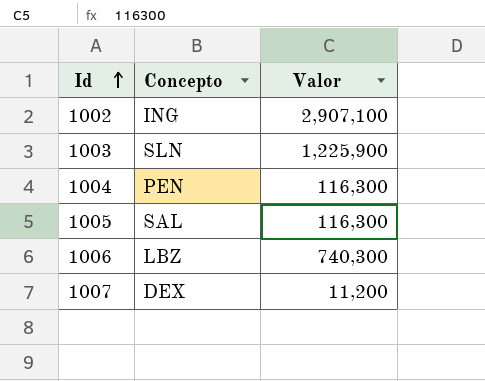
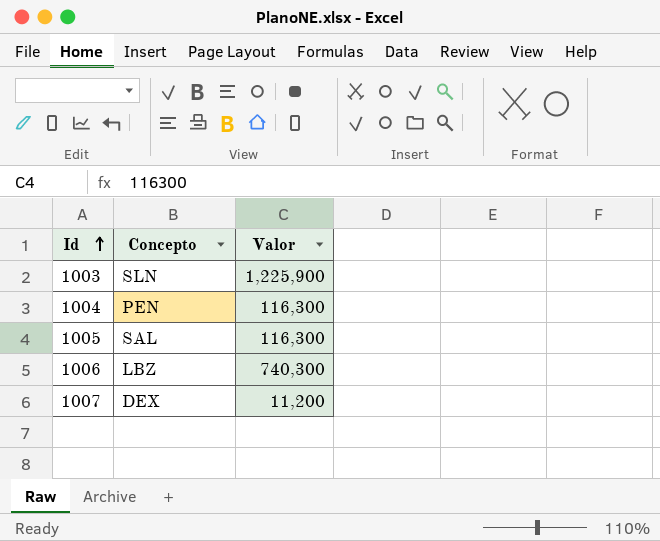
row 1002: ING | 2,907,100 -> none

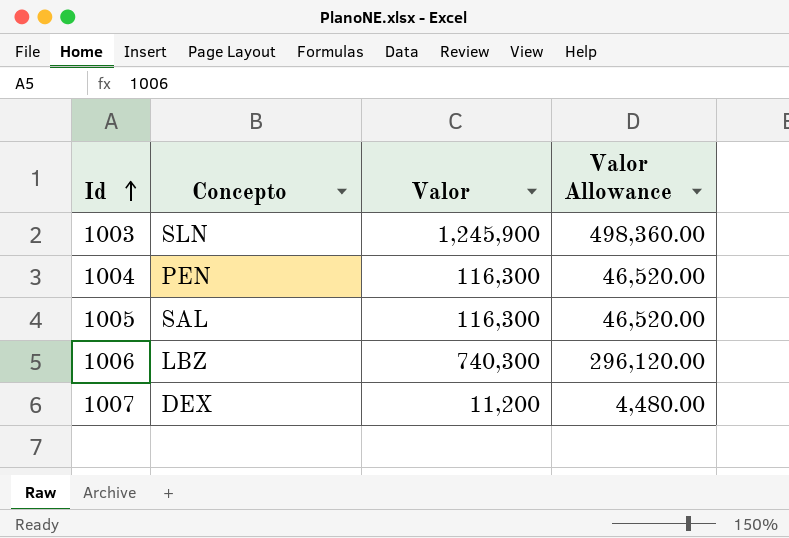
column Valor Allowance | formula: none -> [Valor] * 0.4
1003 | Valor: 1,225,900 -> 1,245,900

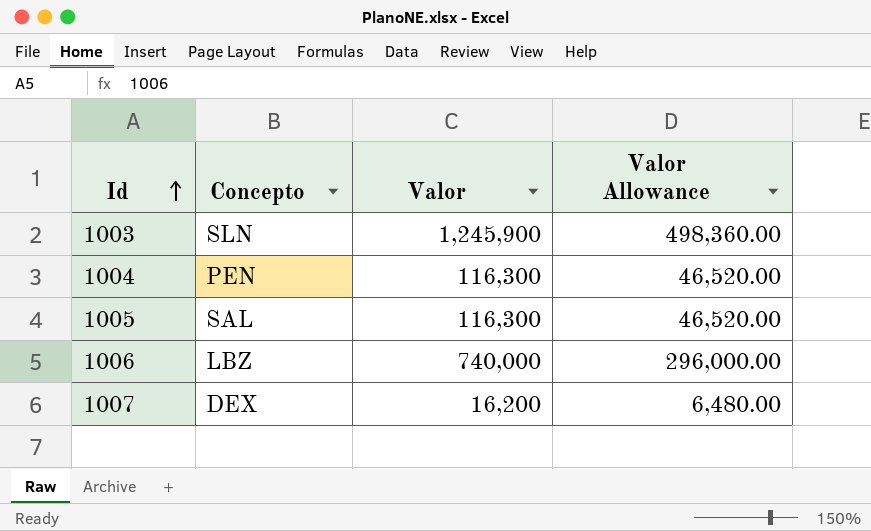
1006 | Valor: 740,300 -> 740,000
1006 | Valor Allowance: 296,120.00 -> 296,000.00
1007 | Valor: 11,200 -> 16,200
1007 | Valor Allowance: 4,480.00 -> 6,480.00

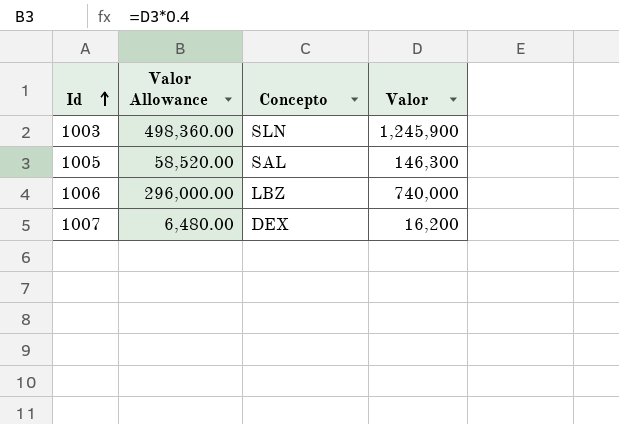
column Valor Allowance | position: 4 -> 2
row 1004: PEN | 116,300 | 46,520.00 -> none
1005 | Valor Allowance: 46,520.00 -> 58,520.00
1005 | Valor: 116,300 -> 146,300

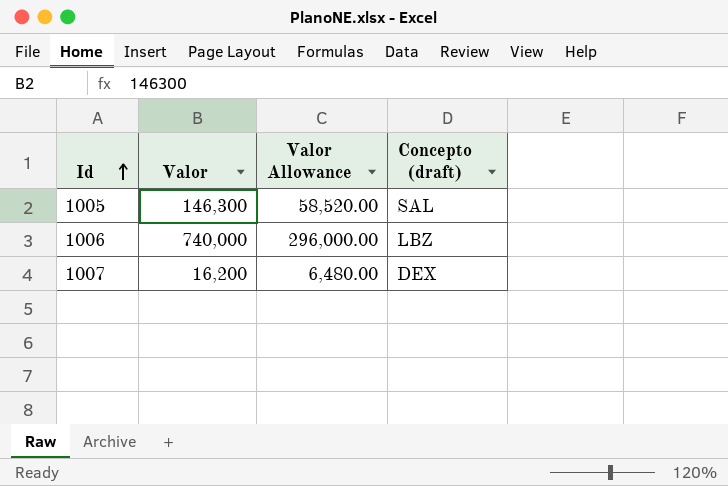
column Valor | position: 4 -> 2
column name: Concepto -> Concepto (draft)
row 1003: 498,360.00 | SLN | 1,245,900 -> none

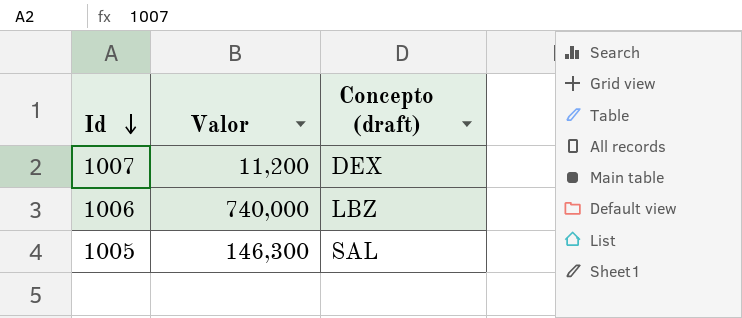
row order: Id ascending -> Id descending
column Valor Allowance | formula: [Valor] * 0.4 -> none
1007 | Valor: 16,200 -> 11,200

